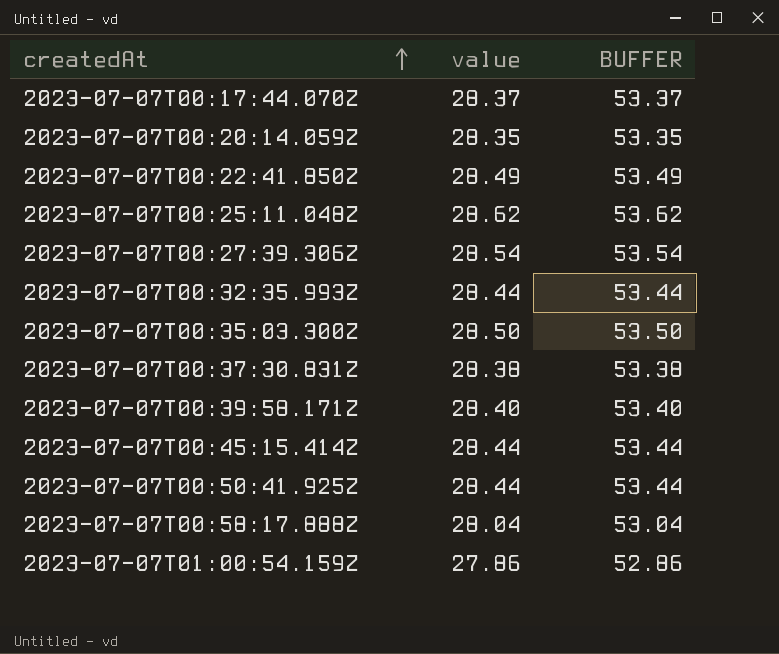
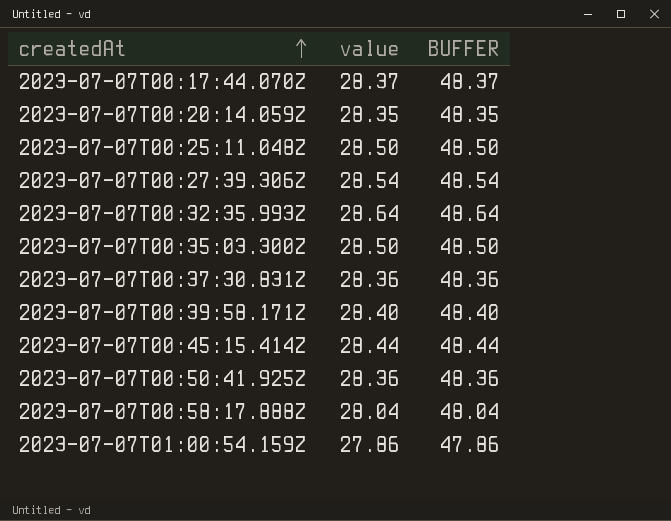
column BUFFER | formula: [value] + 25 -> [value] + 20
row 2023-07-07T00:22:41.850Z: 28.49 | 53.49 -> none
2023-07-07T00:25:11.048Z | value: 28.62 -> 28.50
2023-07-07T00:32:35.993Z | value: 28.44 -> 28.64
2023-07-07T00:37:30.831Z | value: 28.38 -> 28.36
2023-07-07T00:50:41.925Z | value: 28.44 -> 28.36

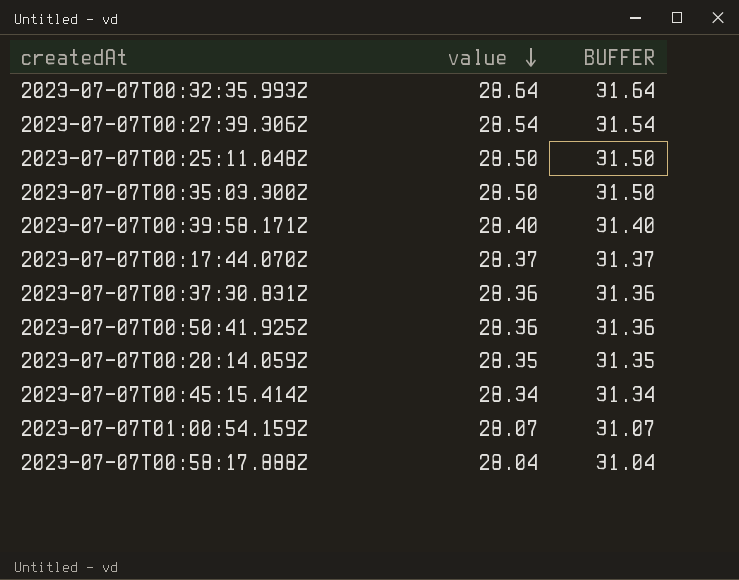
row order: createdAt ascending -> value descending
column BUFFER | formula: [value] + 20 -> [value] + 3
2023-07-07T00:45:15.414Z | value: 28.44 -> 28.34
2023-07-07T01:00:54.159Z | value: 27.86 -> 28.07

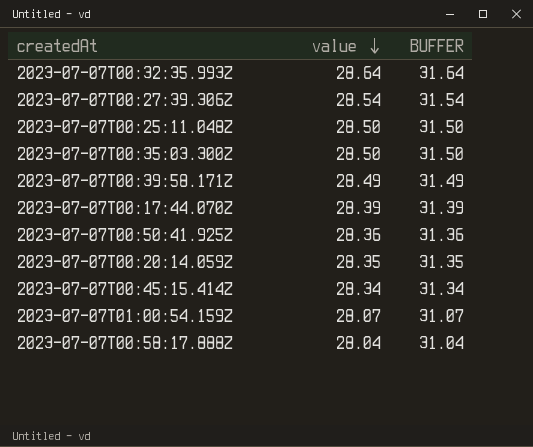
row 2023-07-07T00:37:30.831Z: 28.36 | 31.36 -> none
2023-07-07T00:39:58.171Z | value: 28.40 -> 28.49
2023-07-07T00:39:58.171Z | BUFFER: 31.40 -> 31.49
2023-07-07T00:17:44.070Z | value: 28.37 -> 28.39
2023-07-07T00:17:44.070Z | BUFFER: 31.37 -> 31.39

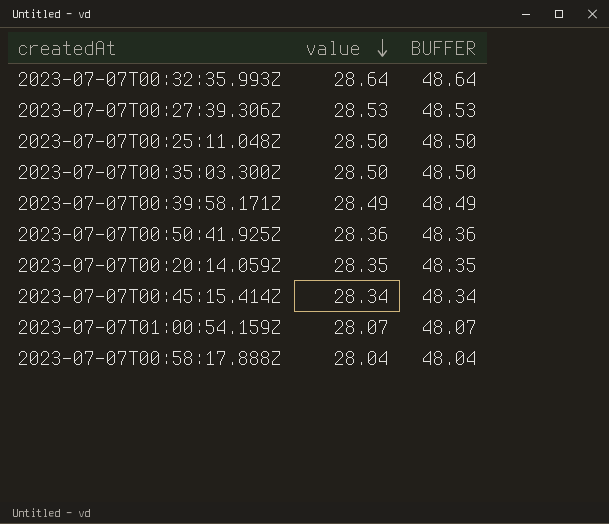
column BUFFER | formula: [value] + 3 -> [value] + 20
row 2023-07-07T00:17:44.070Z: 28.39 | 31.39 -> none
2023-07-07T00:27:39.306Z | value: 28.54 -> 28.53

